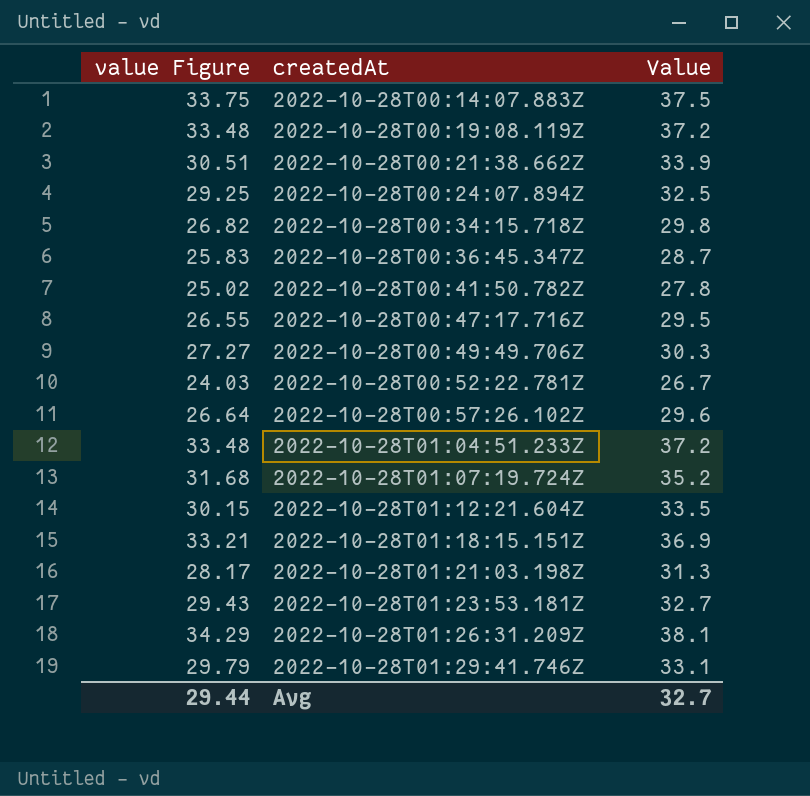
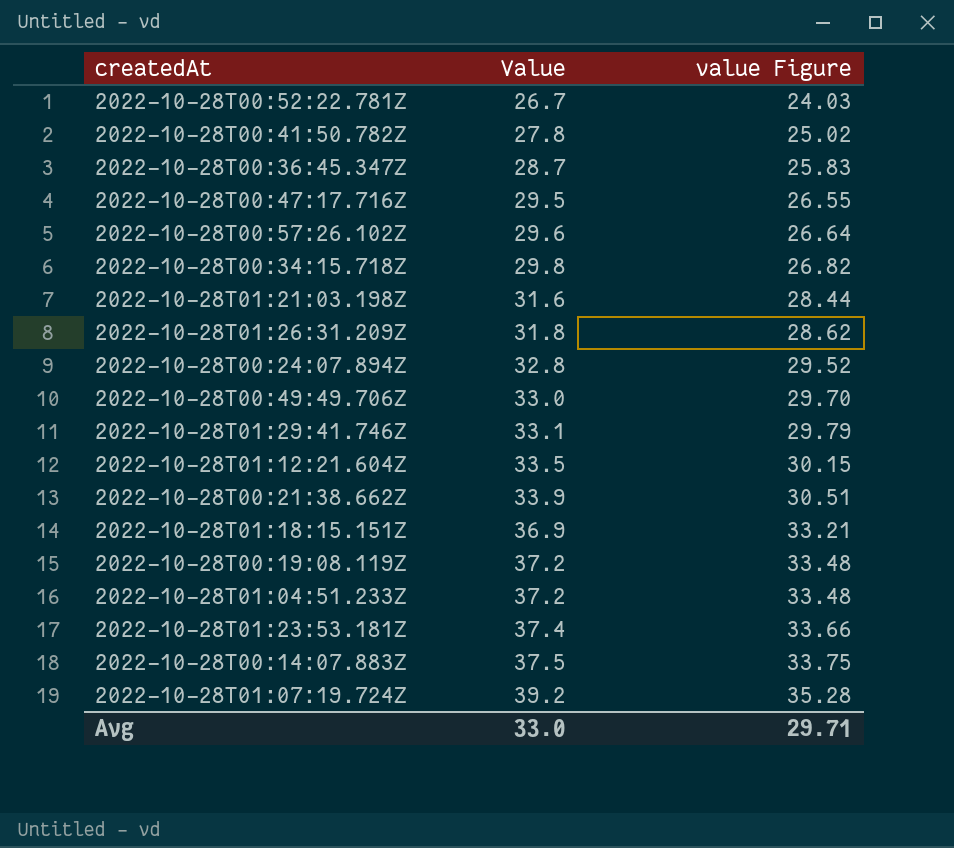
row order: createdAt ascending -> Value ascending
column value Figure | position: 1 -> 3
2022-10-28T01:21:03.198Z | Value: 31.3 -> 31.6
2022-10-28T01:21:03.198Z | value Figure: 28.17 -> 28.44
2022-10-28T01:26:31.209Z | Value: 38.1 -> 31.8
2022-10-28T01:26:31.209Z | value Figure: 34.29 -> 28.62
2022-10-28T00:24:07.894Z | Value: 32.5 -> 32.8
2022-10-28T00:24:07.894Z | value Figure: 29.25 -> 29.52
2022-10-28T00:49:49.706Z | Value: 30.3 -> 33.0
2022-10-28T00:49:49.706Z | value Figure: 27.27 -> 29.70
2022-10-28T01:23:53.181Z | Value: 32.7 -> 37.4
2022-10-28T01:23:53.181Z | value Figure: 29.43 -> 33.66
2022-10-28T01:07:19.724Z | Value: 35.2 -> 39.2
2022-10-28T01:07:19.724Z | value Figure: 31.68 -> 35.28
Avg | Value: 32.7 -> 33.0
Avg | value Figure: 29.44 -> 29.71

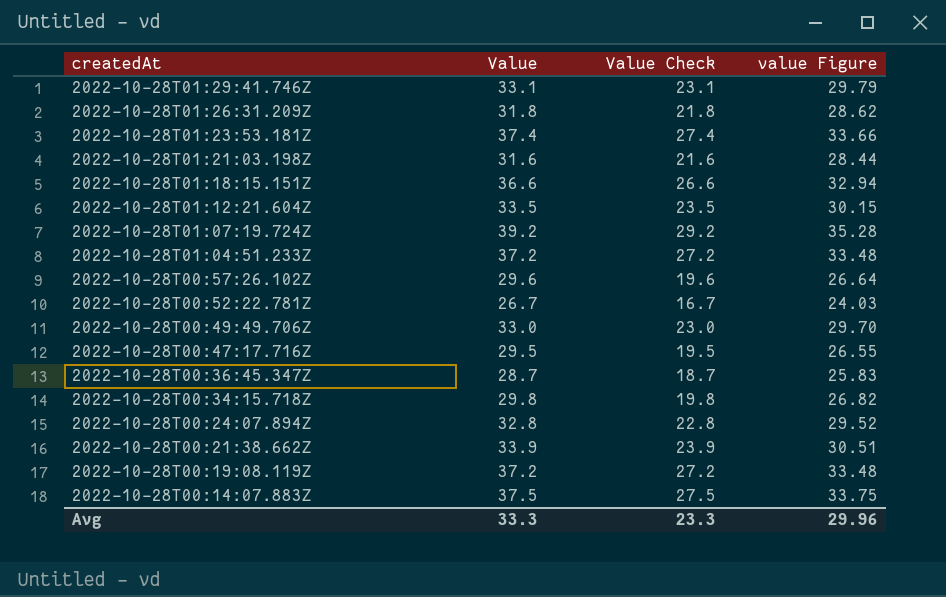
row order: Value ascending -> createdAt descending
column Value Check | formula: none -> [Value] - 10
row 2022-10-28T00:41:50.782Z: 27.8 | 25.02 -> none
2022-10-28T01:18:15.151Z | Value: 36.9 -> 36.6
2022-10-28T01:18:15.151Z | value Figure: 33.21 -> 32.94
Avg | Value: 33.0 -> 33.3
Avg | value Figure: 29.71 -> 29.96

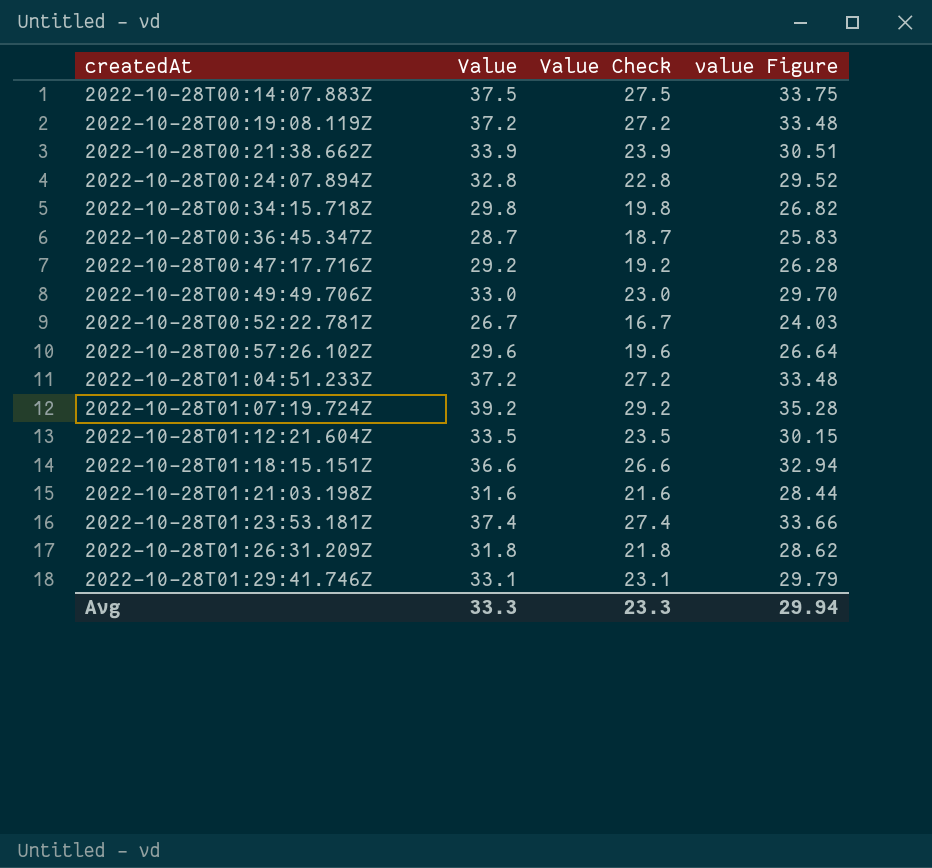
row order: createdAt descending -> createdAt ascending
2022-10-28T00:47:17.716Z | Value: 29.5 -> 29.2
2022-10-28T00:47:17.716Z | Value Check: 19.5 -> 19.2
2022-10-28T00:47:17.716Z | value Figure: 26.55 -> 26.28
Avg | value Figure: 29.96 -> 29.94

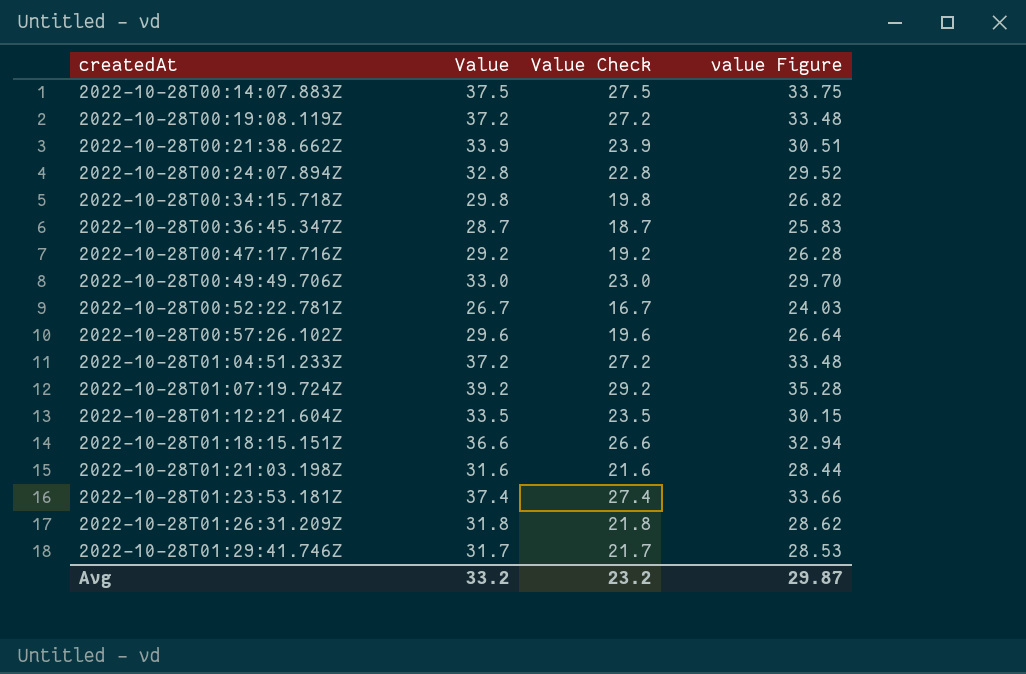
2022-10-28T01:29:41.746Z | Value: 33.1 -> 31.7
2022-10-28T01:29:41.746Z | Value Check: 23.1 -> 21.7
2022-10-28T01:29:41.746Z | value Figure: 29.79 -> 28.53
Avg | Value: 33.3 -> 33.2
Avg | Value Check: 23.3 -> 23.2
Avg | value Figure: 29.94 -> 29.87

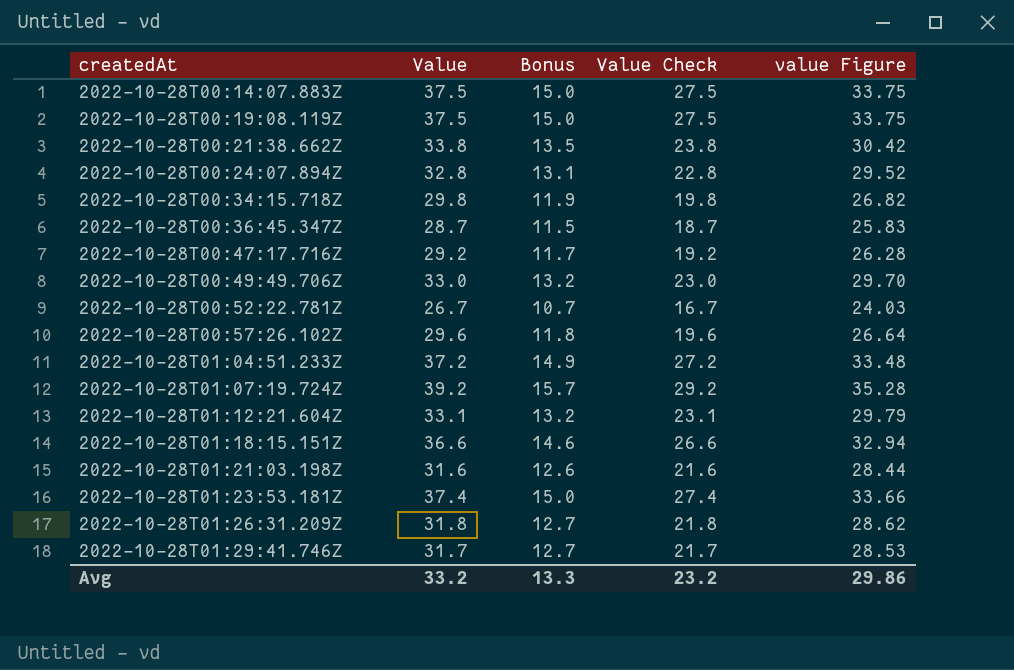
column Bonus | formula: none -> [Value] * 0.4
2022-10-28T00:19:08.119Z | Value: 37.2 -> 37.5
2022-10-28T00:19:08.119Z | Value Check: 27.2 -> 27.5
2022-10-28T00:19:08.119Z | value Figure: 33.48 -> 33.75
2022-10-28T00:21:38.662Z | Value: 33.9 -> 33.8
2022-10-28T00:21:38.662Z | Value Check: 23.9 -> 23.8
2022-10-28T00:21:38.662Z | value Figure: 30.51 -> 30.42
2022-10-28T01:12:21.604Z | Value: 33.5 -> 33.1
2022-10-28T01:12:21.604Z | Value Check: 23.5 -> 23.1
2022-10-28T01:12:21.604Z | value Figure: 30.15 -> 29.79
Avg | value Figure: 29.87 -> 29.86

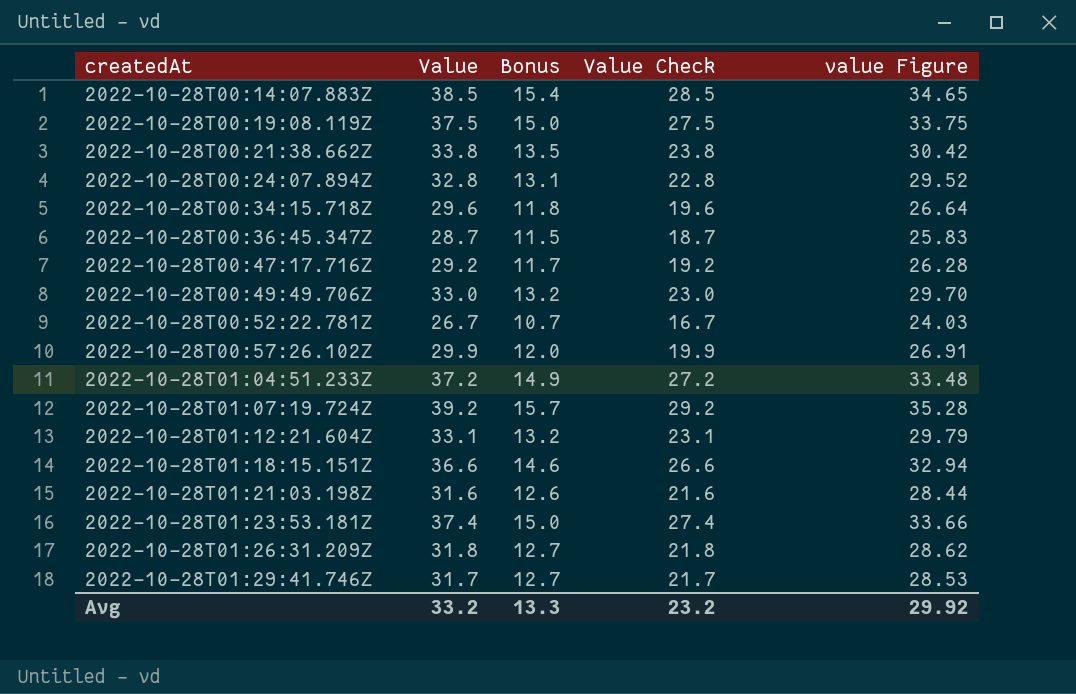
2022-10-28T00:14:07.883Z | Value: 37.5 -> 38.5
2022-10-28T00:14:07.883Z | Bonus: 15.0 -> 15.4
2022-10-28T00:14:07.883Z | Value Check: 27.5 -> 28.5
2022-10-28T00:14:07.883Z | value Figure: 33.75 -> 34.65
2022-10-28T00:34:15.718Z | Value: 29.8 -> 29.6
2022-10-28T00:34:15.718Z | Bonus: 11.9 -> 11.8
2022-10-28T00:34:15.718Z | Value Check: 19.8 -> 19.6
2022-10-28T00:34:15.718Z | value Figure: 26.82 -> 26.64
2022-10-28T00:57:26.102Z | Value: 29.6 -> 29.9
2022-10-28T00:57:26.102Z | Bonus: 11.8 -> 12.0
2022-10-28T00:57:26.102Z | Value Check: 19.6 -> 19.9
2022-10-28T00:57:26.102Z | value Figure: 26.64 -> 26.91
Avg | value Figure: 29.86 -> 29.92

